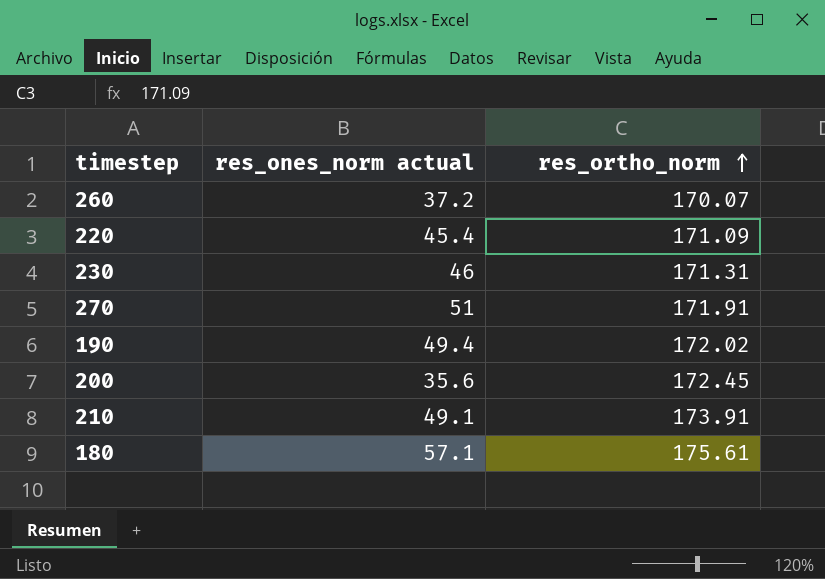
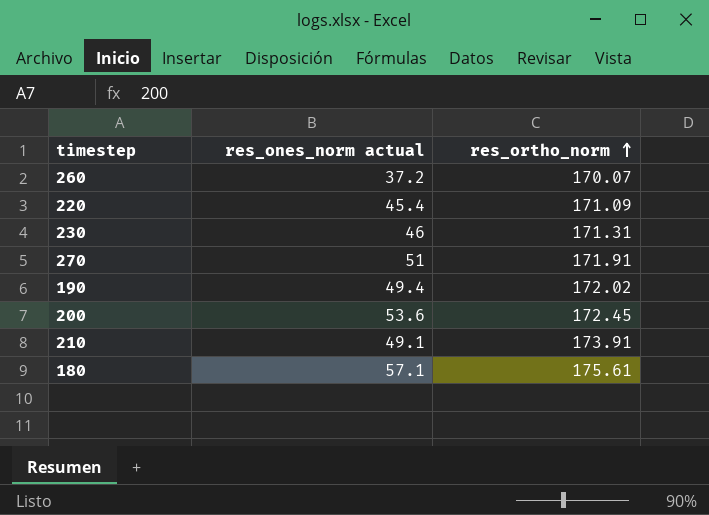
200 | res_ones_norm actual: 35.6 -> 53.6

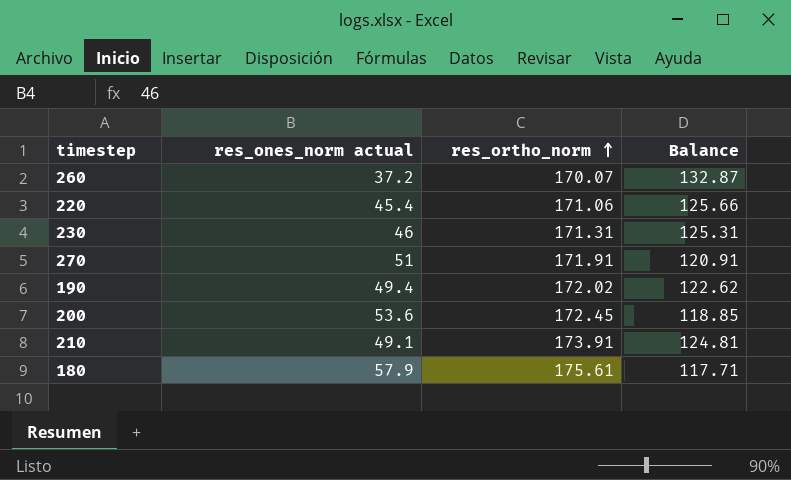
column Balance | formula: none -> [res_ortho_norm] - [res_ones_norm actual]
220 | res_ortho_norm: 171.09 -> 171.06
180 | res_ones_norm actual: 57.1 -> 57.9

